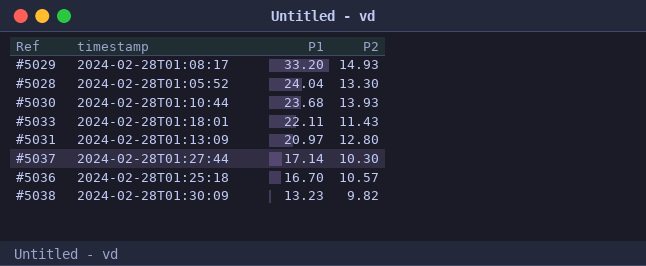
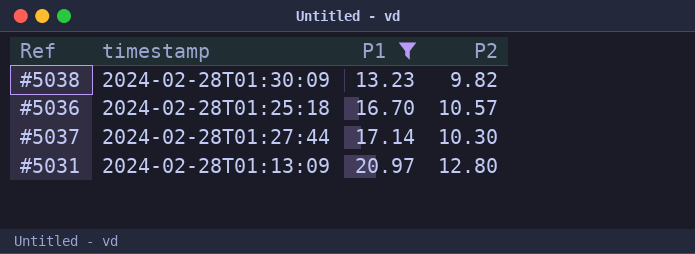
filter: none -> P1 <= 20.97
row order: P1 descending -> P1 ascending

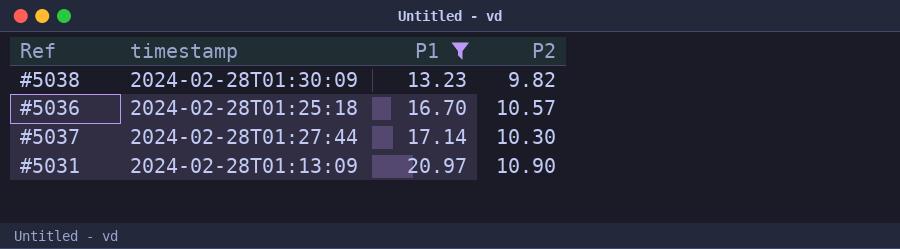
#5031 | P2: 12.80 -> 10.90

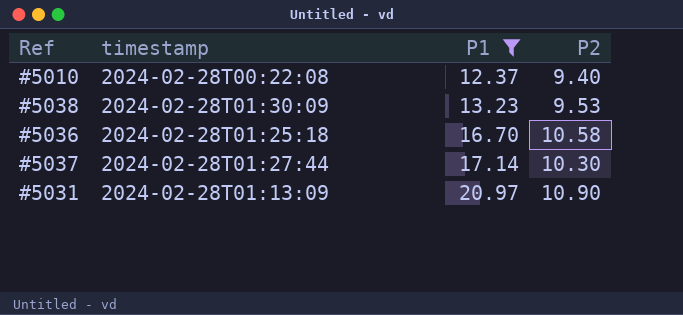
row #5010: none -> 2024-02-28T00:22:08 | 12.37 | 9.40
#5038 | P2: 9.82 -> 9.53
#5036 | P2: 10.57 -> 10.58

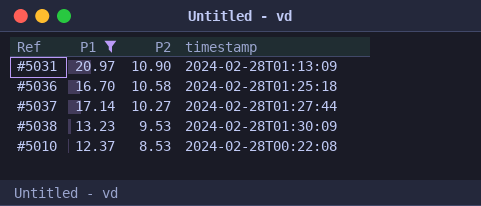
row order: P1 ascending -> P2 descending
column timestamp | position: 2 -> 4
#5037 | P2: 10.30 -> 10.27
#5010 | P2: 9.40 -> 8.53

